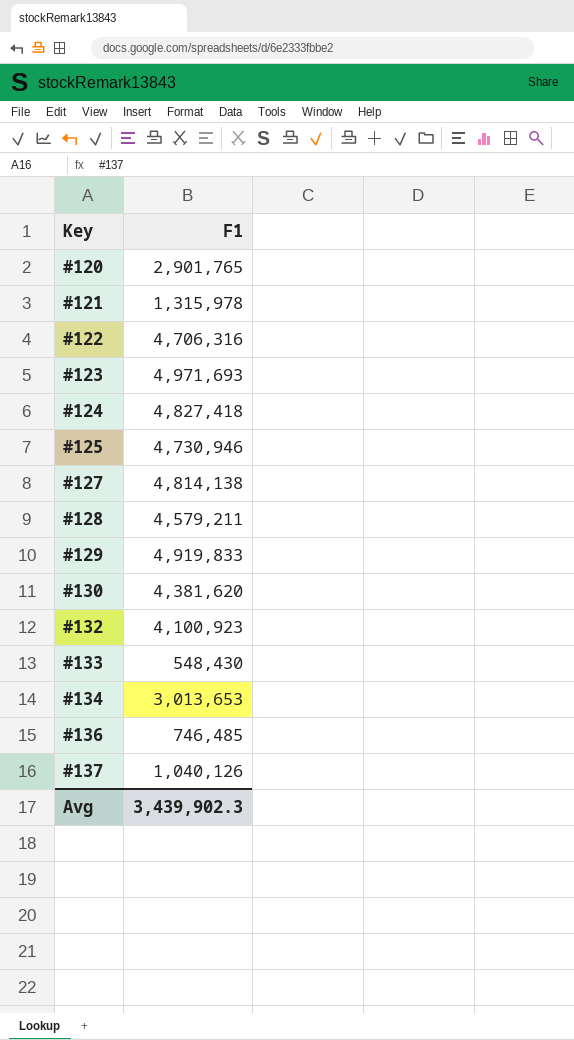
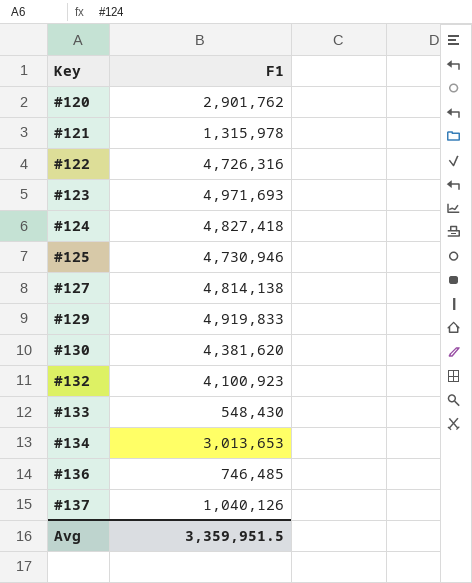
row #128: 4,579,211 -> none
#120 | F1: 2,901,765 -> 2,901,762
#122 | F1: 4,706,316 -> 4,726,316
Avg | F1: 3,439,902.3 -> 3,359,951.5

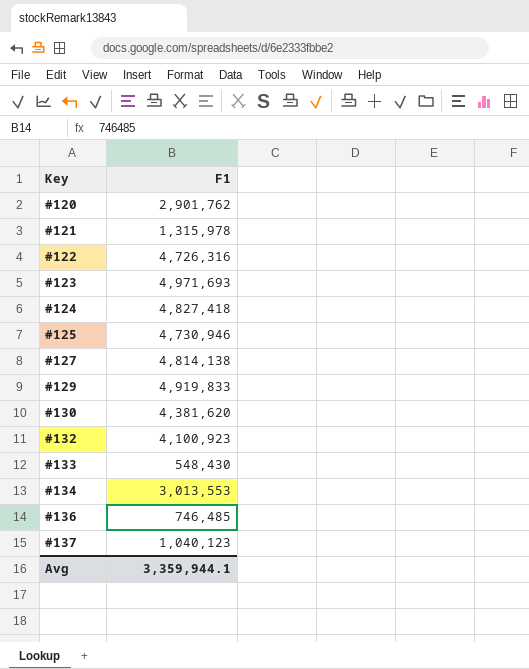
#134 | F1: 3,013,653 -> 3,013,553
#137 | F1: 1,040,126 -> 1,040,123
Avg | F1: 3,359,951.5 -> 3,359,944.1

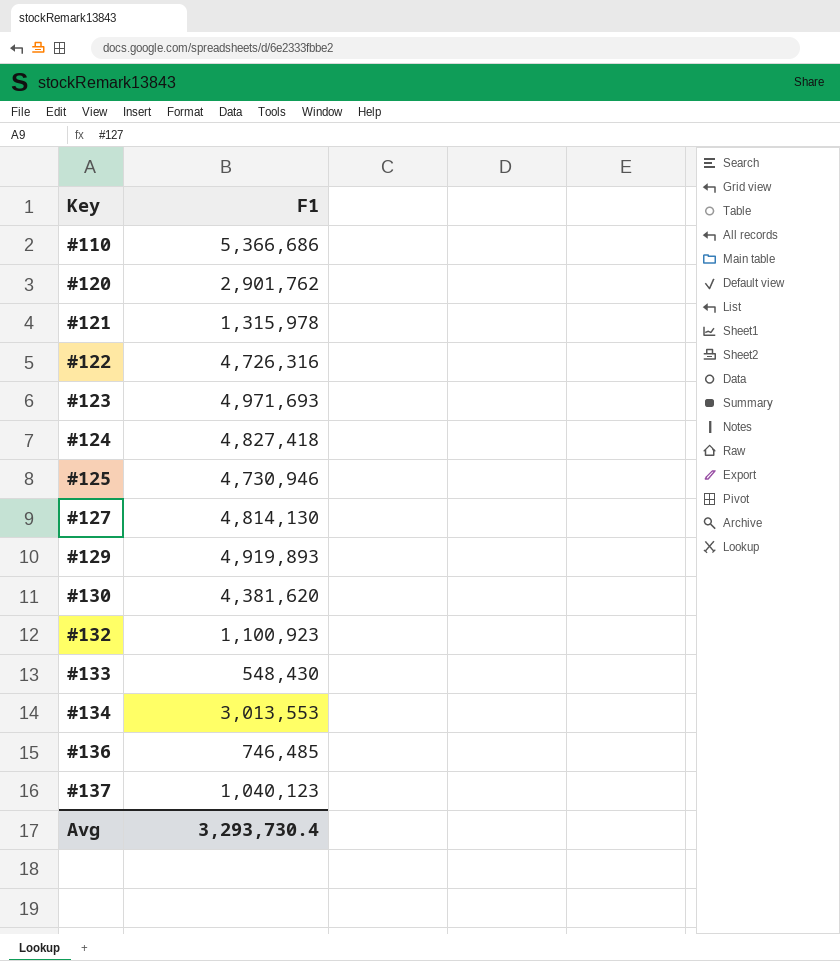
row #110: none -> 5,366,686
#127 | F1: 4,814,138 -> 4,814,130
#129 | F1: 4,919,833 -> 4,919,893
#132 | F1: 4,100,923 -> 1,100,923
Avg | F1: 3,359,944.1 -> 3,293,730.4

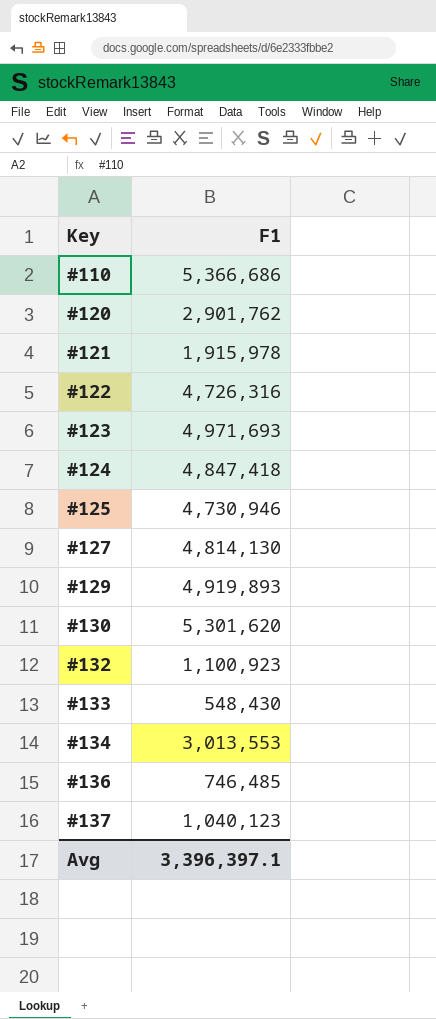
#121 | F1: 1,315,978 -> 1,915,978
#124 | F1: 4,827,418 -> 4,847,418
#130 | F1: 4,381,620 -> 5,301,620
Avg | F1: 3,293,730.4 -> 3,396,397.1

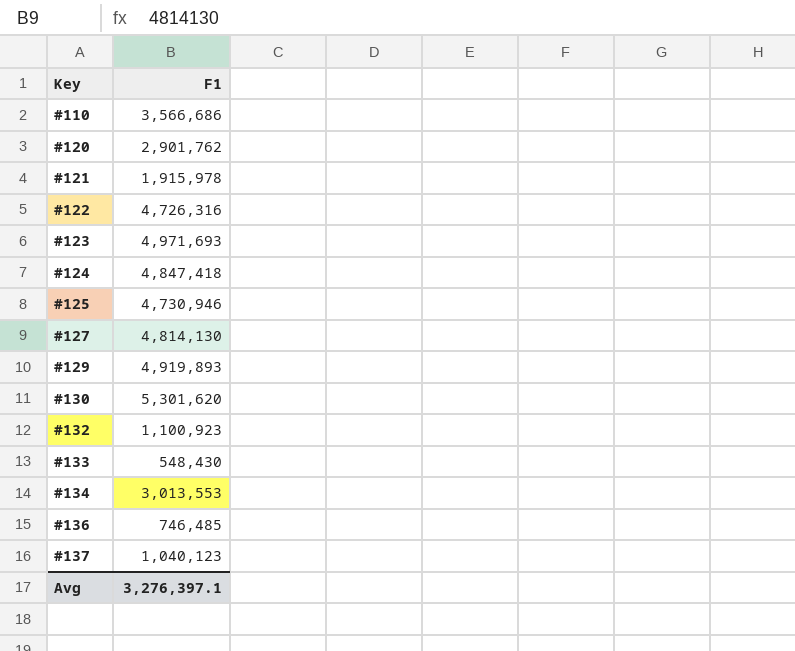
#110 | F1: 5,366,686 -> 3,566,686
Avg | F1: 3,396,397.1 -> 3,276,397.1

